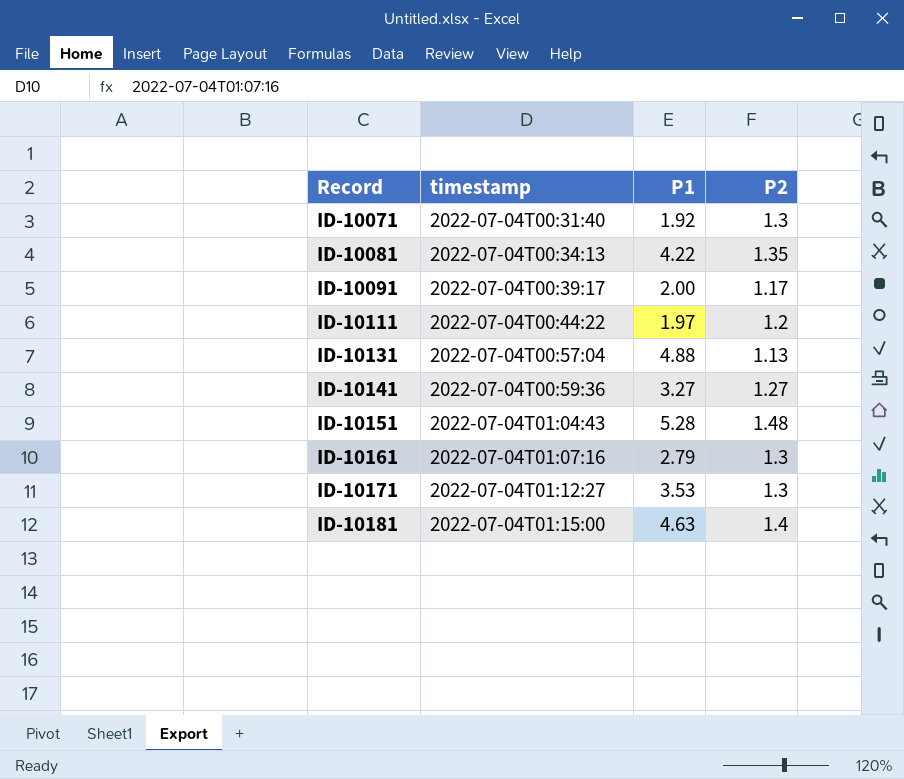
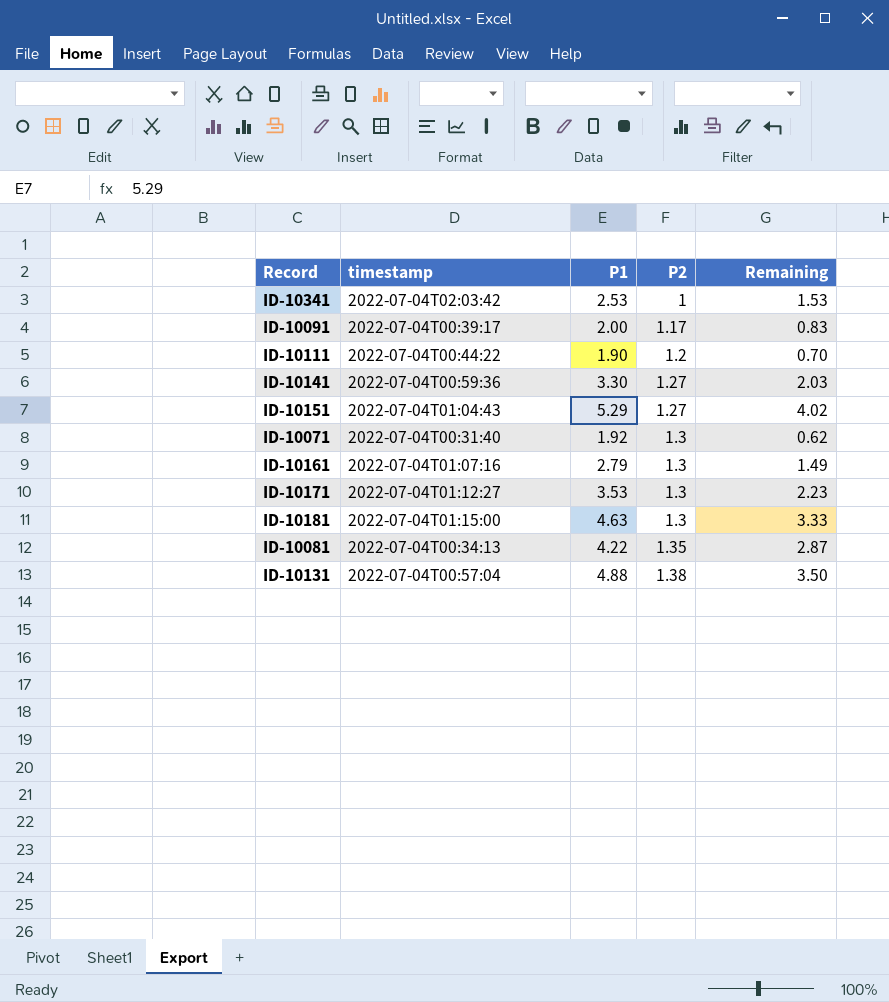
row order: Record ascending -> P2 ascending
column Remaining | formula: none -> [P1] - [P2]
row ID-10341: none -> 2022-07-04T02:03:42 | 2.53 | 1 | 1.53
ID-10111 | P1: 1.97 -> 1.90
ID-10141 | P1: 3.27 -> 3.30
ID-10151 | P1: 5.28 -> 5.29
ID-10151 | P2: 1.48 -> 1.27
ID-10181 | P2: 1.4 -> 1.3
ID-10131 | P2: 1.13 -> 1.38

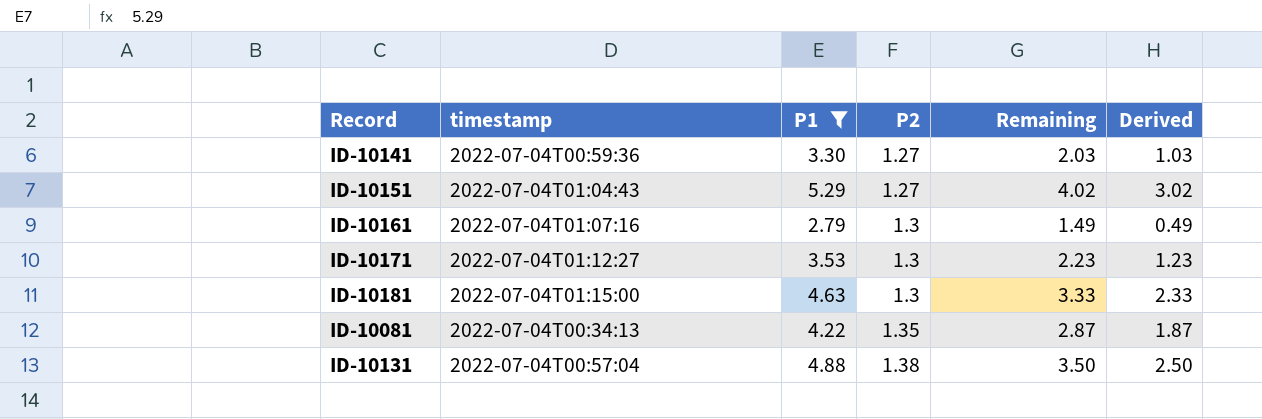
filter: none -> P1 >= 2.79
column Derived | formula: none -> [Remaining] - 1

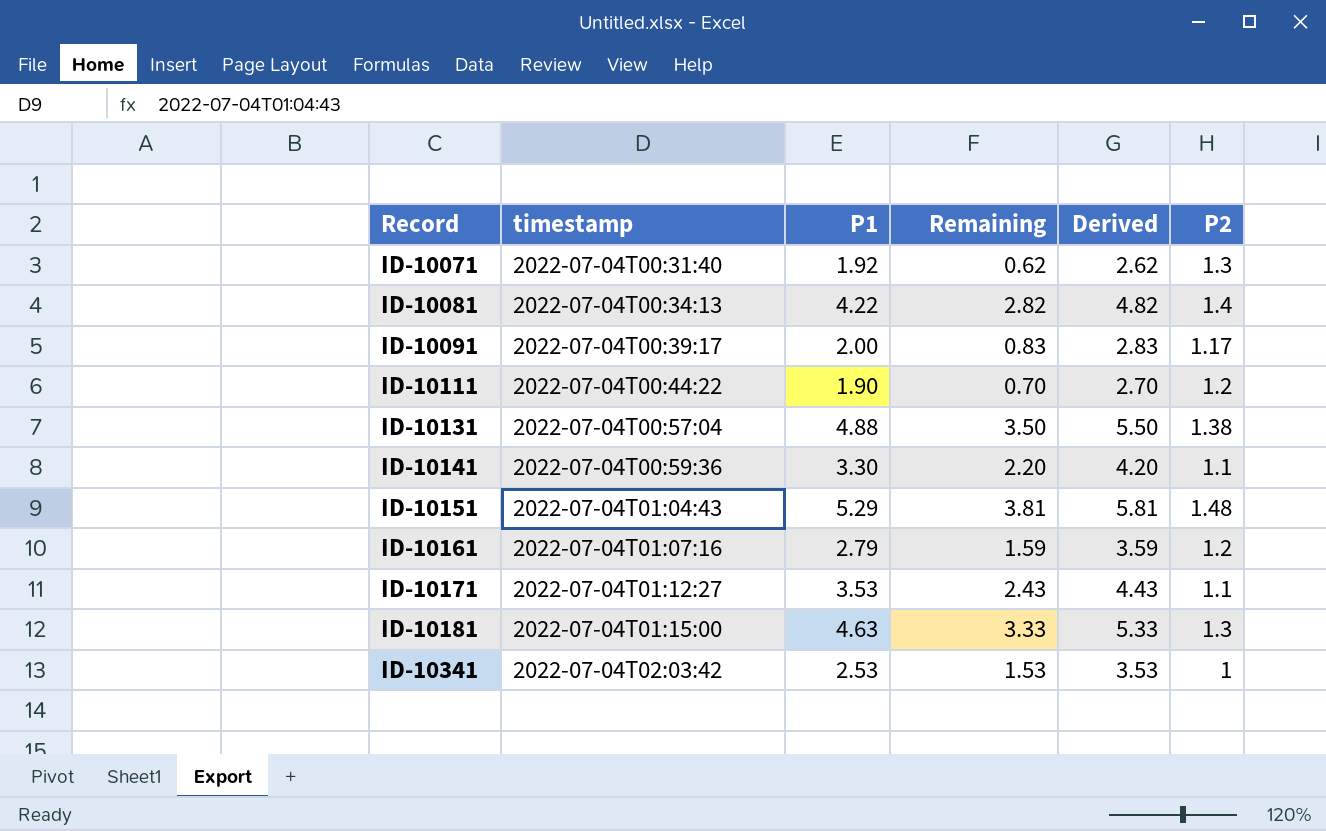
filter: P1 >= 2.79 -> none
row order: P2 ascending -> Record ascending
column Derived | formula: [Remaining] - 1 -> [Remaining] + 2
column P2 | position: 4 -> 6
ID-10081 | Remaining: 2.87 -> 2.82
ID-10081 | P2: 1.35 -> 1.4
ID-10141 | Remaining: 2.03 -> 2.20
ID-10141 | P2: 1.27 -> 1.1
ID-10151 | Remaining: 4.02 -> 3.81
ID-10151 | P2: 1.27 -> 1.48
ID-10161 | Remaining: 1.49 -> 1.59
ID-10161 | P2: 1.3 -> 1.2
ID-10171 | Remaining: 2.23 -> 2.43
ID-10171 | P2: 1.3 -> 1.1

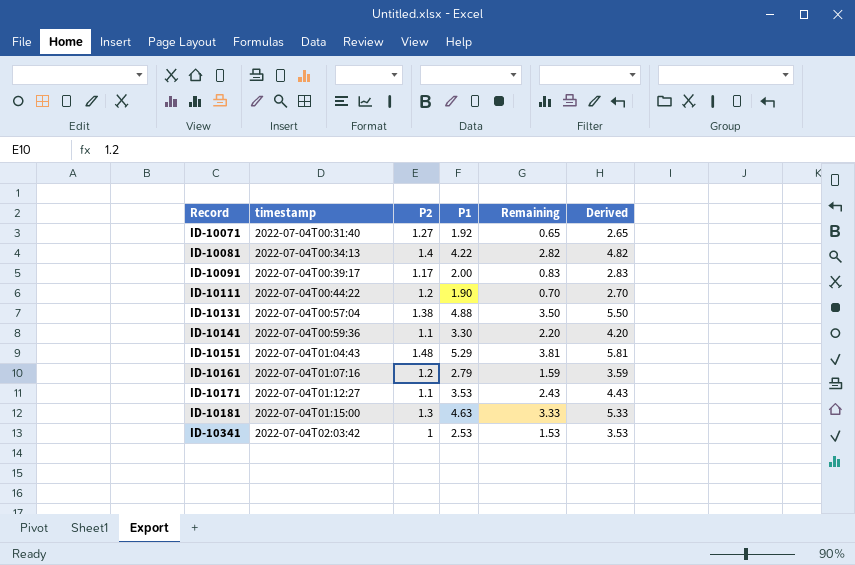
column P2 | position: 6 -> 3
ID-10071 | P2: 1.3 -> 1.27
ID-10071 | Remaining: 0.62 -> 0.65
ID-10071 | Derived: 2.62 -> 2.65

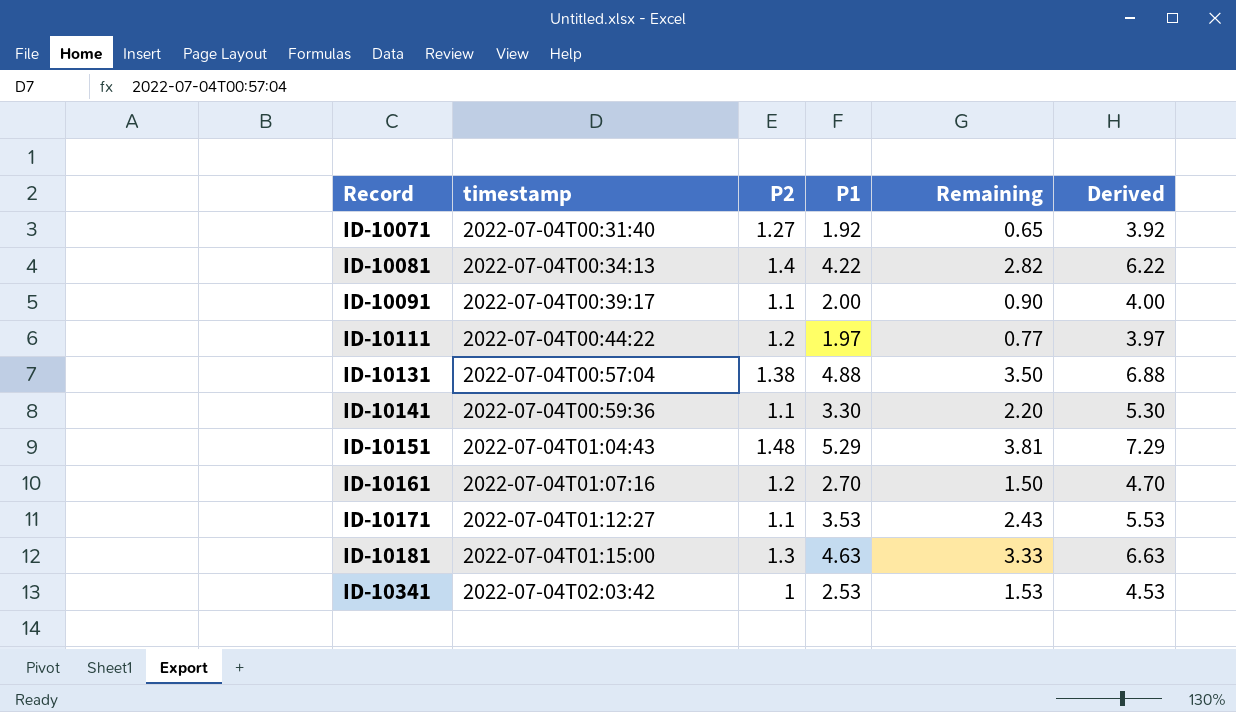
column Derived | formula: [Remaining] + 2 -> [P1] + 2
ID-10091 | P2: 1.17 -> 1.1
ID-10091 | Remaining: 0.83 -> 0.90
ID-10111 | P1: 1.90 -> 1.97
ID-10111 | Remaining: 0.70 -> 0.77
ID-10161 | P1: 2.79 -> 2.70
ID-10161 | Remaining: 1.59 -> 1.50

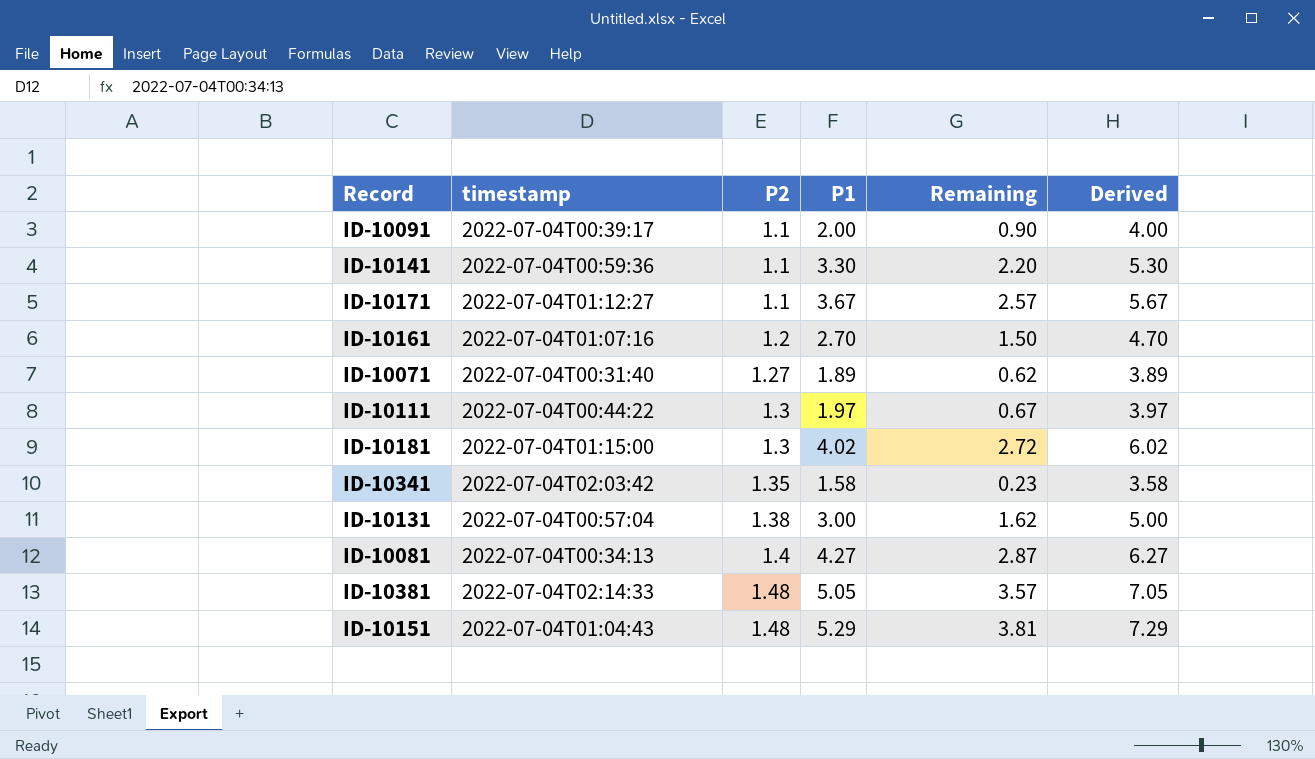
row order: Record ascending -> P2 ascending
ID-10171 | P1: 3.53 -> 3.67
ID-10171 | Remaining: 2.43 -> 2.57
ID-10171 | Derived: 5.53 -> 5.67
ID-10071 | P1: 1.92 -> 1.89
ID-10071 | Remaining: 0.65 -> 0.62
ID-10071 | Derived: 3.92 -> 3.89
ID-10111 | P2: 1.2 -> 1.3
ID-10111 | Remaining: 0.77 -> 0.67
ID-10181 | P1: 4.63 -> 4.02
ID-10181 | Remaining: 3.33 -> 2.72
ID-10181 | Derived: 6.63 -> 6.02
ID-10341 | P2: 1 -> 1.35
ID-10341 | P1: 2.53 -> 1.58
ID-10341 | Remaining: 1.53 -> 0.23
ID-10341 | Derived: 4.53 -> 3.58
ID-10131 | P1: 4.88 -> 3.00
ID-10131 | Remaining: 3.50 -> 1.62
ID-10131 | Derived: 6.88 -> 5.00
ID-10081 | P1: 4.22 -> 4.27
ID-10081 | Remaining: 2.82 -> 2.87
ID-10081 | Derived: 6.22 -> 6.27
row ID-10381: none -> 2022-07-04T02:14:33 | 1.48 | 5.05 | 3.57 | 7.05

